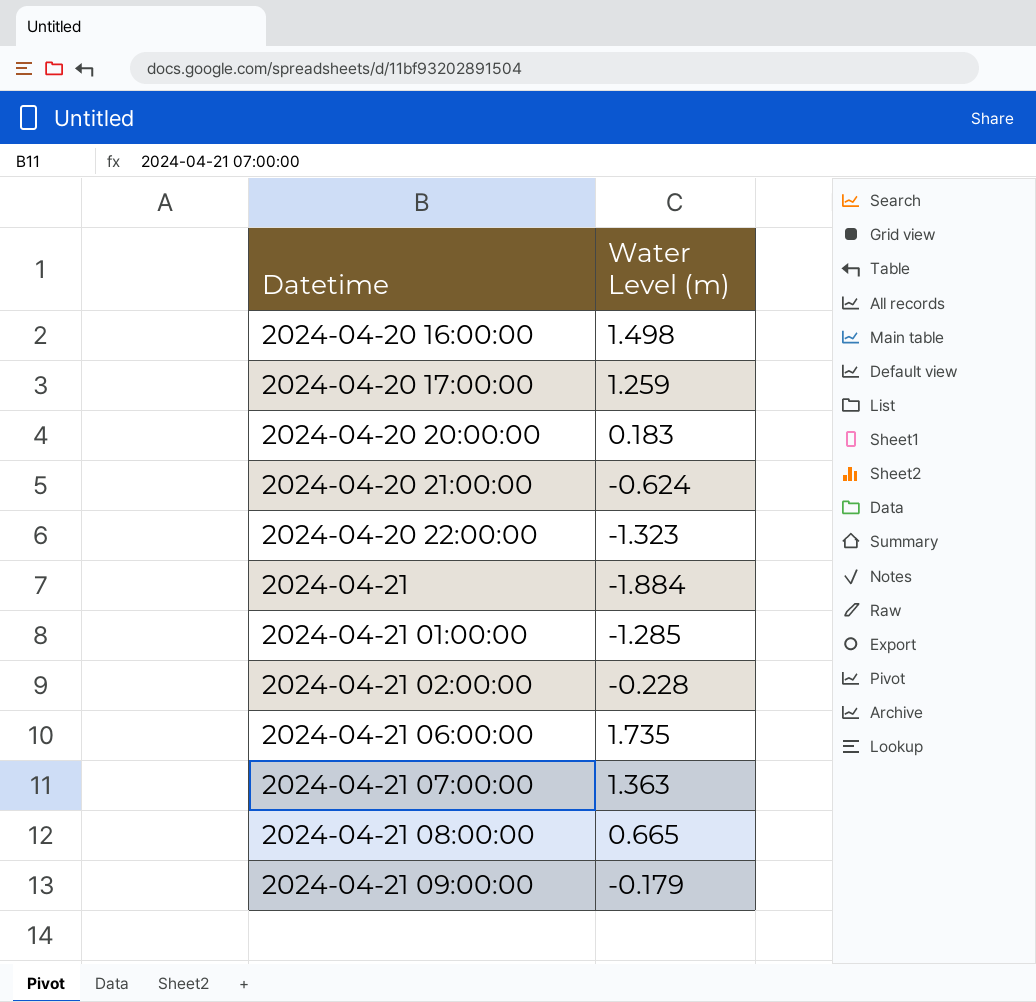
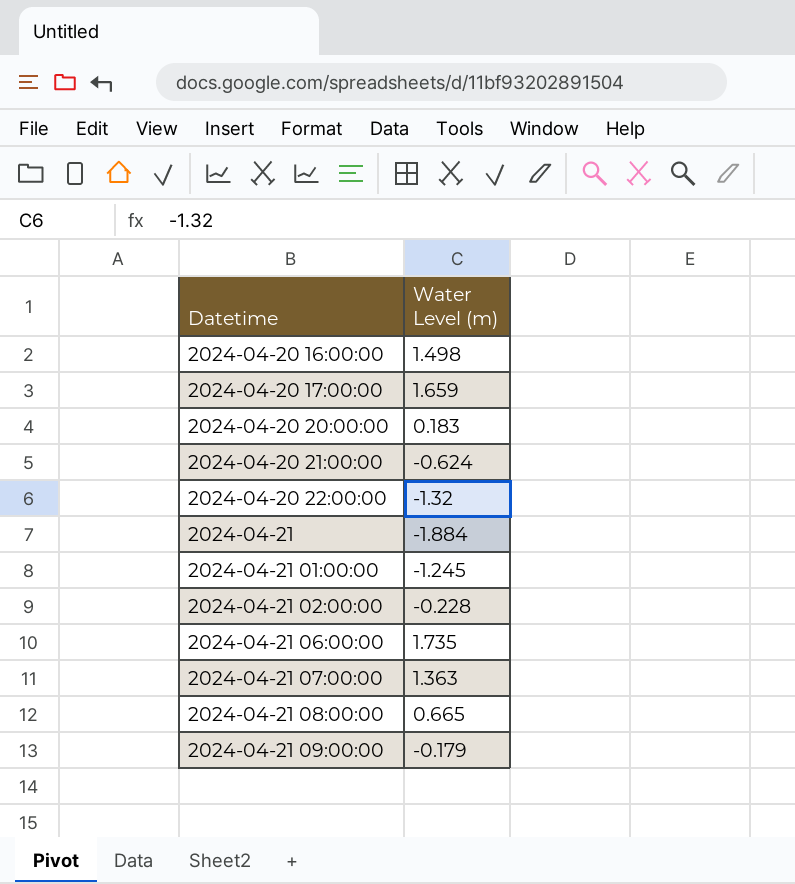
2024-04-20 17:00:00 | Water Level (m): 1.259 -> 1.659
2024-04-20 22:00:00 | Water Level (m): -1.323 -> -1.32
2024-04-21 01:00:00 | Water Level (m): -1.285 -> -1.245

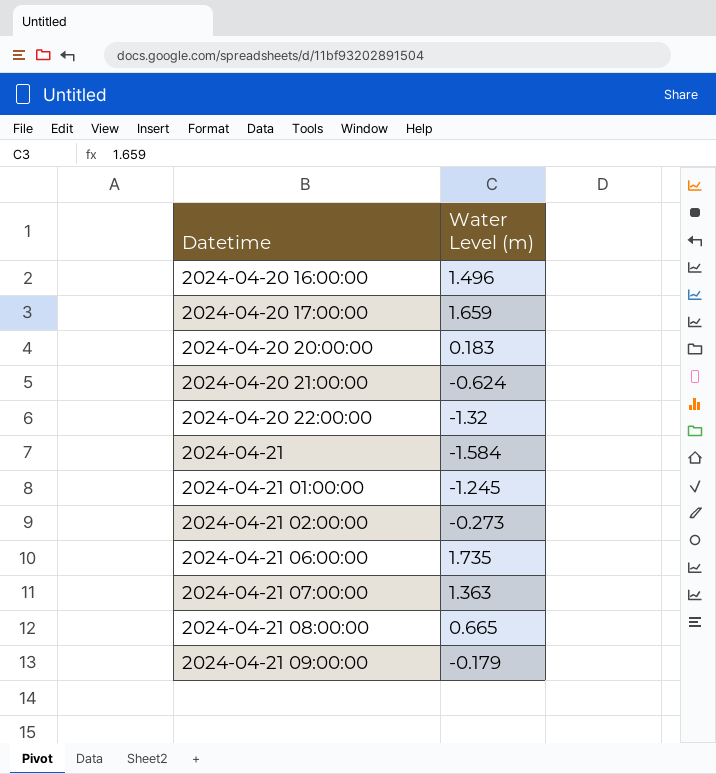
2024-04-20 16:00:00 | Water Level (m): 1.498 -> 1.496
2024-04-21 | Water Level (m): -1.884 -> -1.584
2024-04-21 02:00:00 | Water Level (m): -0.228 -> -0.273

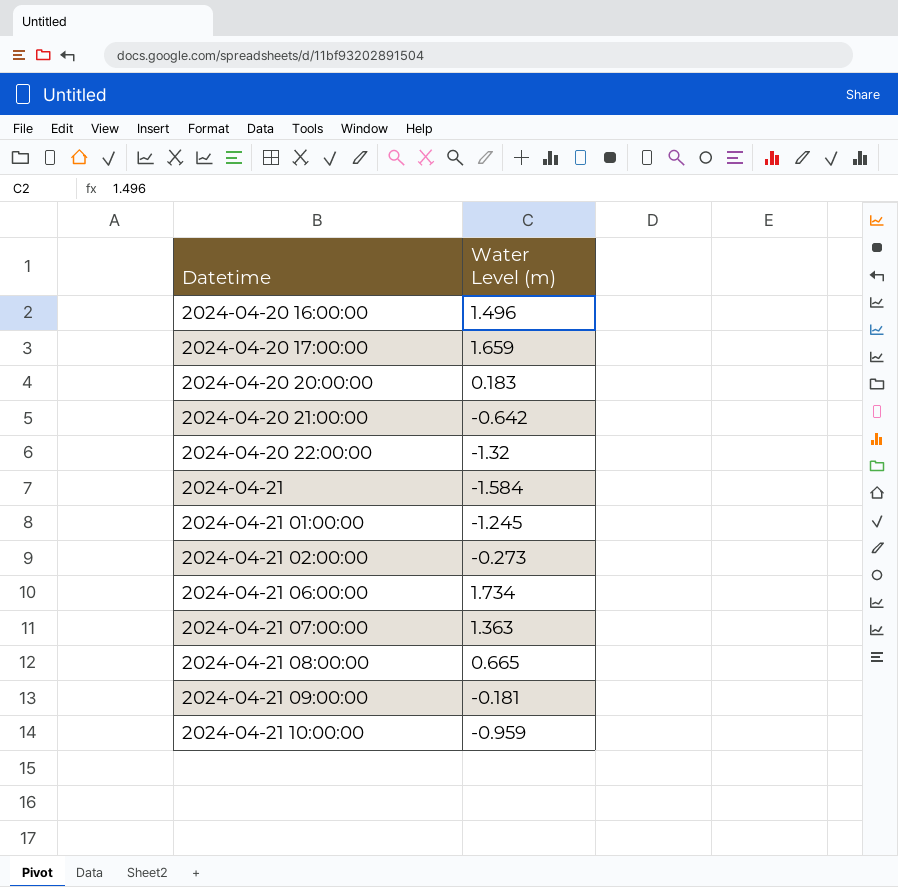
2024-04-20 21:00:00 | Water Level (m): -0.624 -> -0.642
2024-04-21 06:00:00 | Water Level (m): 1.735 -> 1.734
2024-04-21 09:00:00 | Water Level (m): -0.179 -> -0.181
row 2024-04-21 10:00:00: none -> -0.959

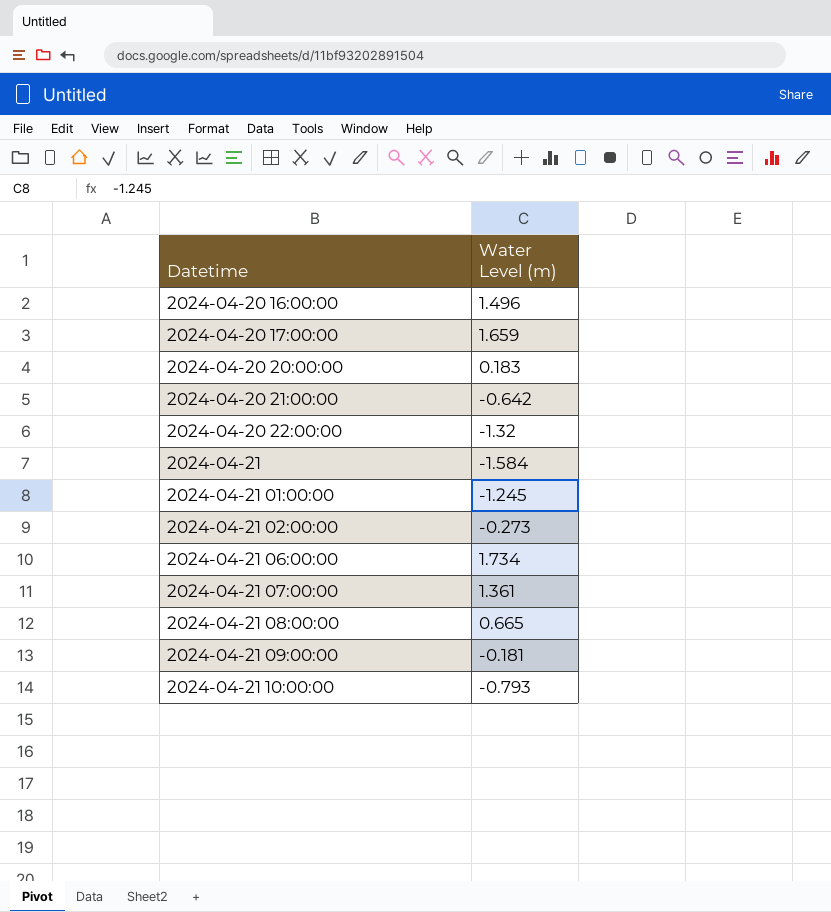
2024-04-21 07:00:00 | Water Level (m): 1.363 -> 1.361
2024-04-21 10:00:00 | Water Level (m): -0.959 -> -0.793

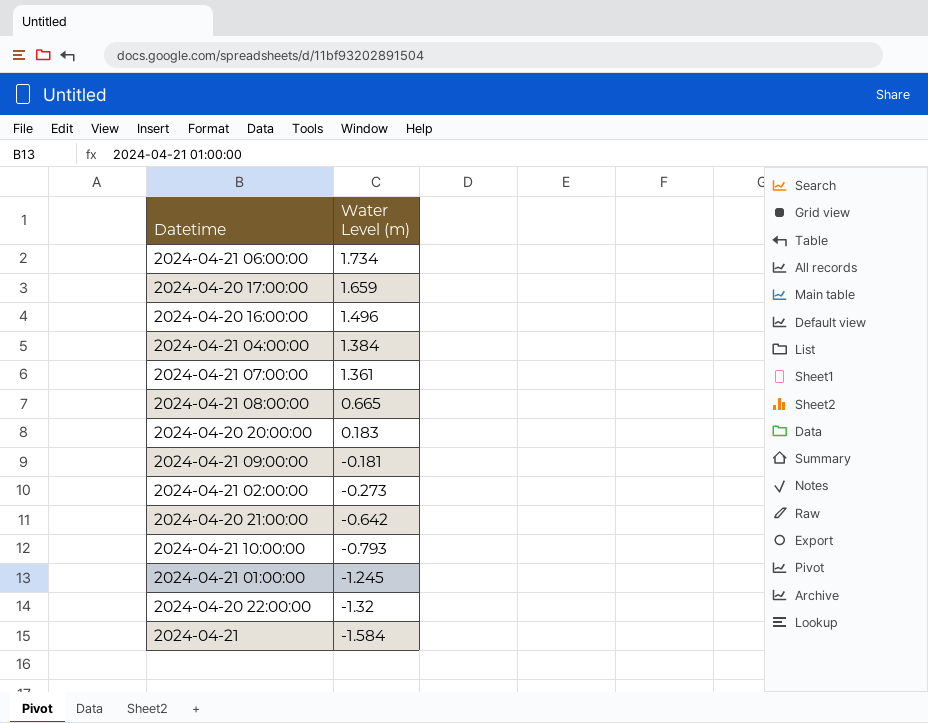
row order: Datetime ascending -> Water Level (m) descending
row 2024-04-21 04:00:00: none -> 1.384

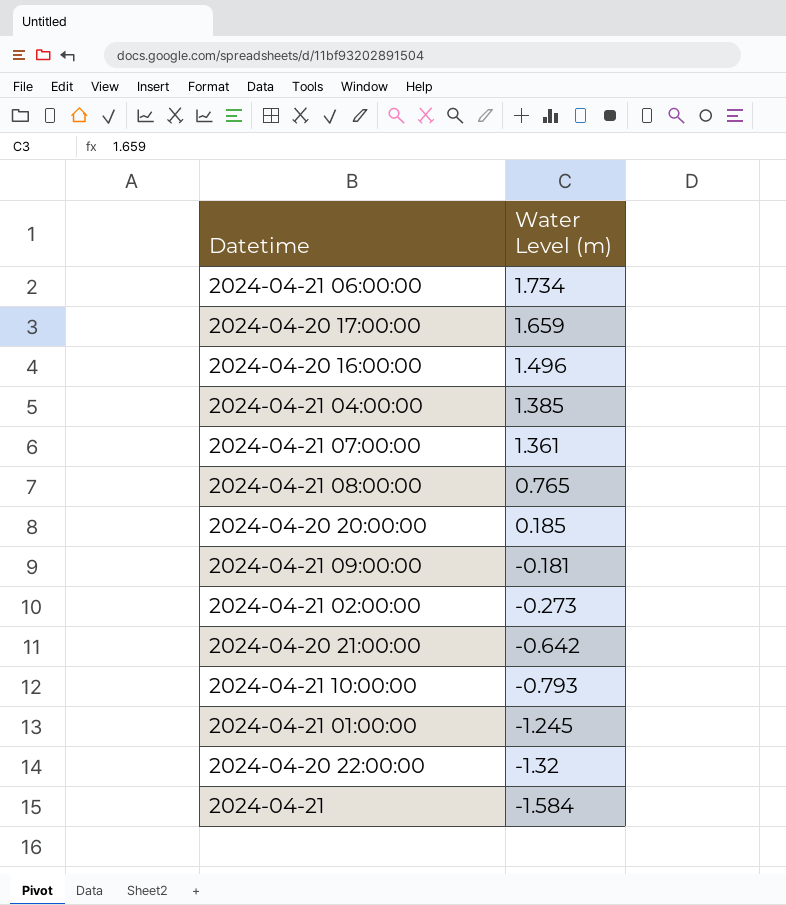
2024-04-21 04:00:00 | Water Level (m): 1.384 -> 1.385
2024-04-21 08:00:00 | Water Level (m): 0.665 -> 0.765
2024-04-20 20:00:00 | Water Level (m): 0.183 -> 0.185

